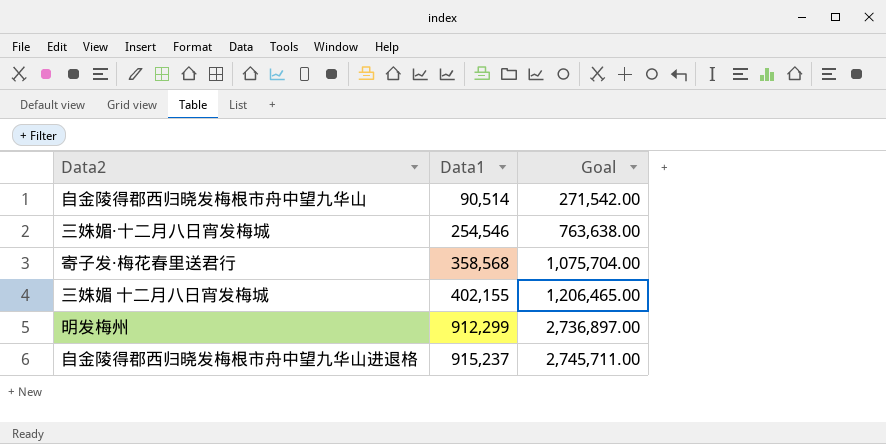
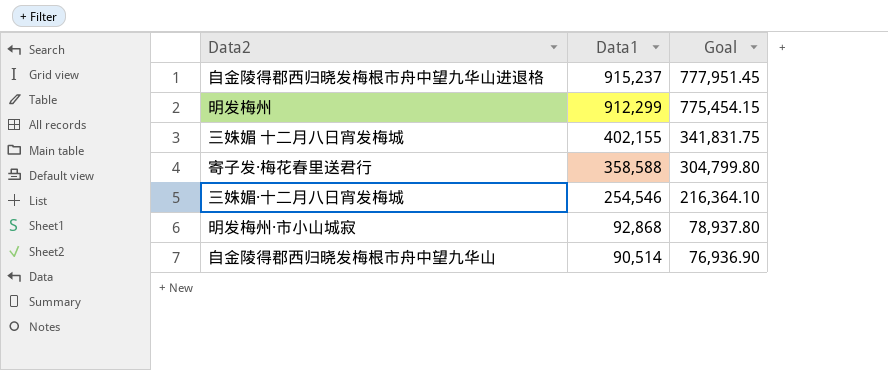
row order: Data1 ascending -> Data1 descending
column Goal | formula: [Data1] * 3 -> [Data1] * 0.85
寄子发·梅花春里送君行 | Data1: 358,568 -> 358,588
row 明发梅州·市小山城寂: none -> 92,868 | 78,937.80

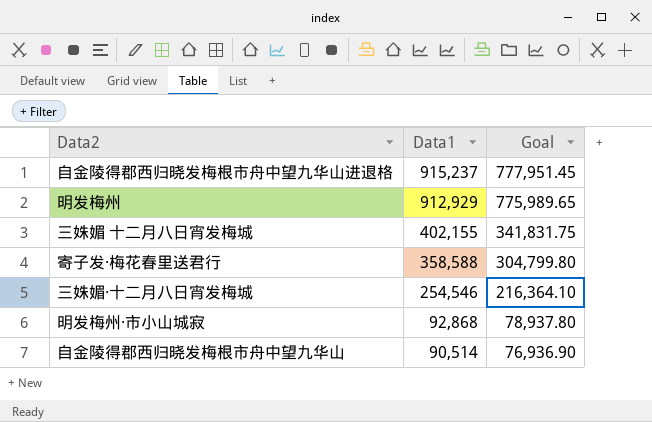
明发梅州 | Data1: 912,299 -> 912,929
明发梅州 | Goal: 775,454.15 -> 775,989.65

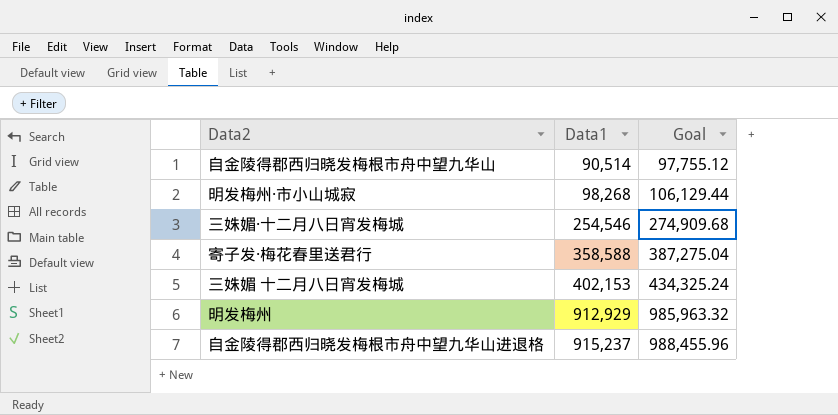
row order: Data1 descending -> Data1 ascending
column Goal | formula: [Data1] * 0.85 -> [Data1] * 1.08
明发梅州·市小山城寂 | Data1: 92,868 -> 98,268
三姝媚 十二月八日宵发梅城 | Data1: 402,155 -> 402,153

